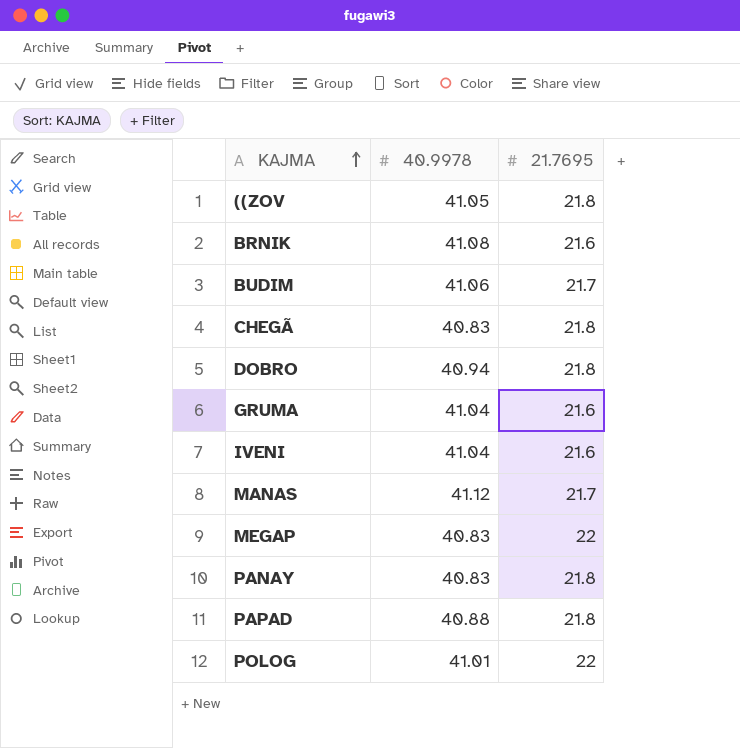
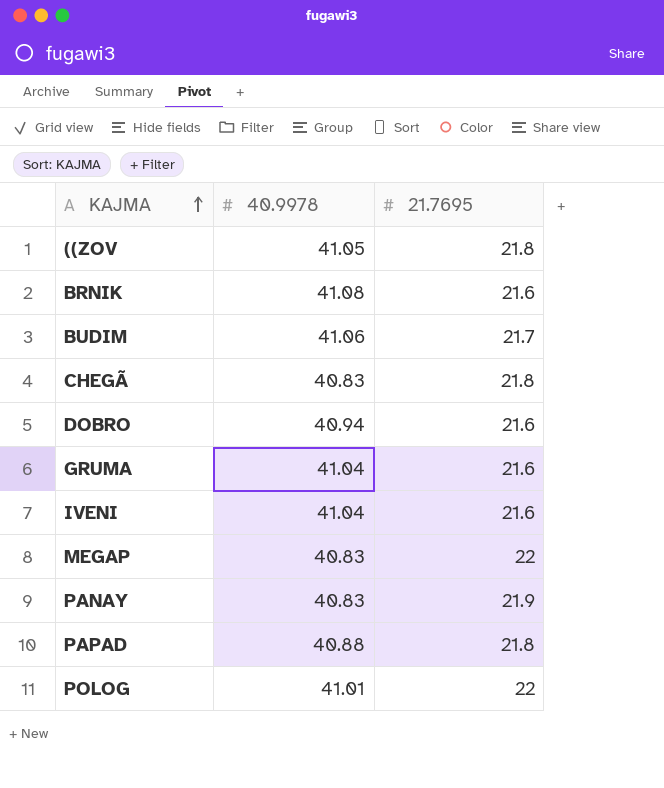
row MANAS: 41.12 | 21.7 -> none
DOBRO | 21.7695: 21.8 -> 21.6
PANAY | 21.7695: 21.8 -> 21.9

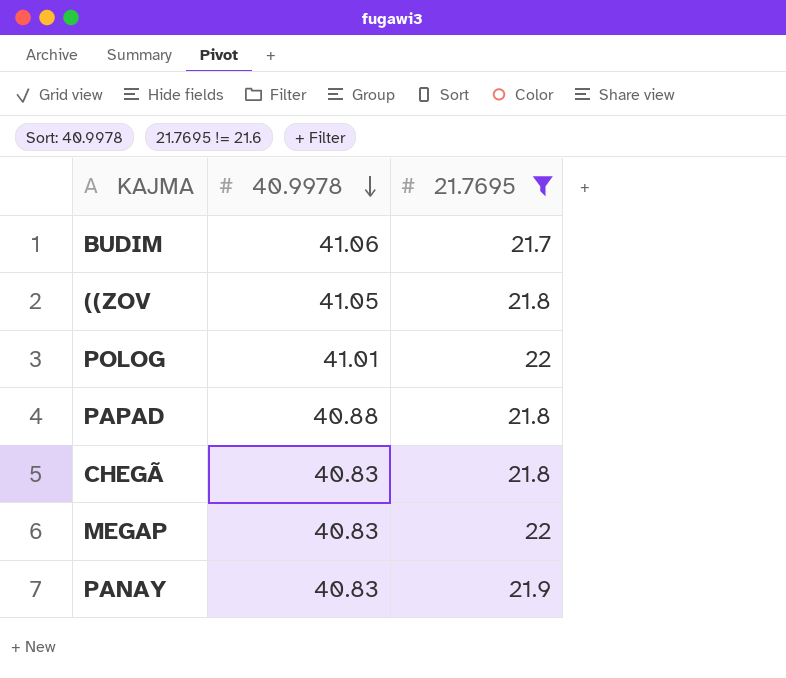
filter: none -> 21.7695 != 21.6
row order: KAJMA ascending -> 40.9978 descending

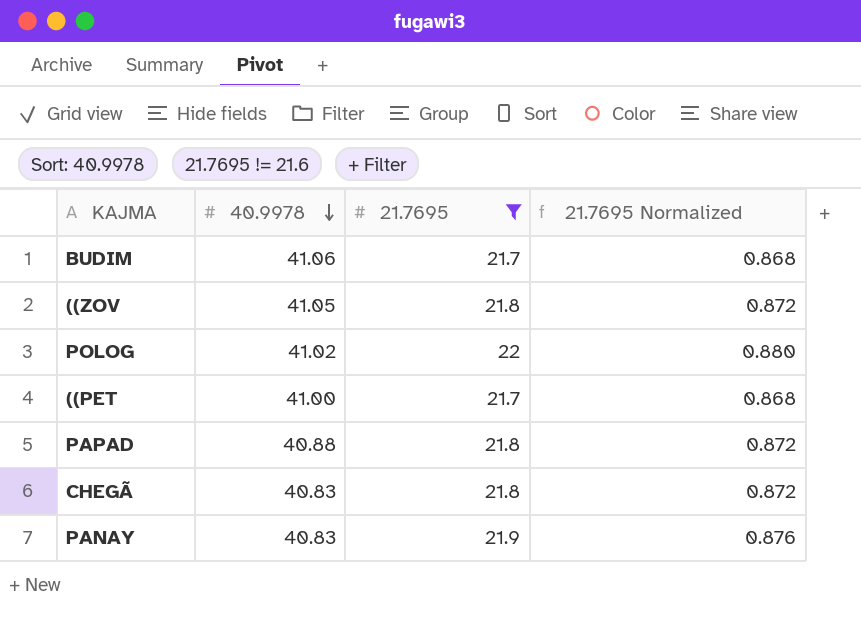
column 21.7695 Normalized | formula: none -> [21.7695] * 0.04
row MEGAP: 40.83 | 22 -> none
POLOG | 40.9978: 41.01 -> 41.02
row ((PET: none -> 41.00 | 21.7 | 0.868

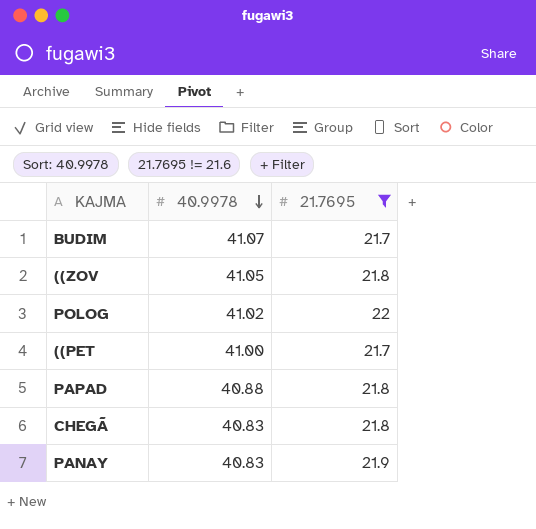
column 21.7695 Normalized | formula: [21.7695] * 0.04 -> none
BUDIM | 40.9978: 41.06 -> 41.07

